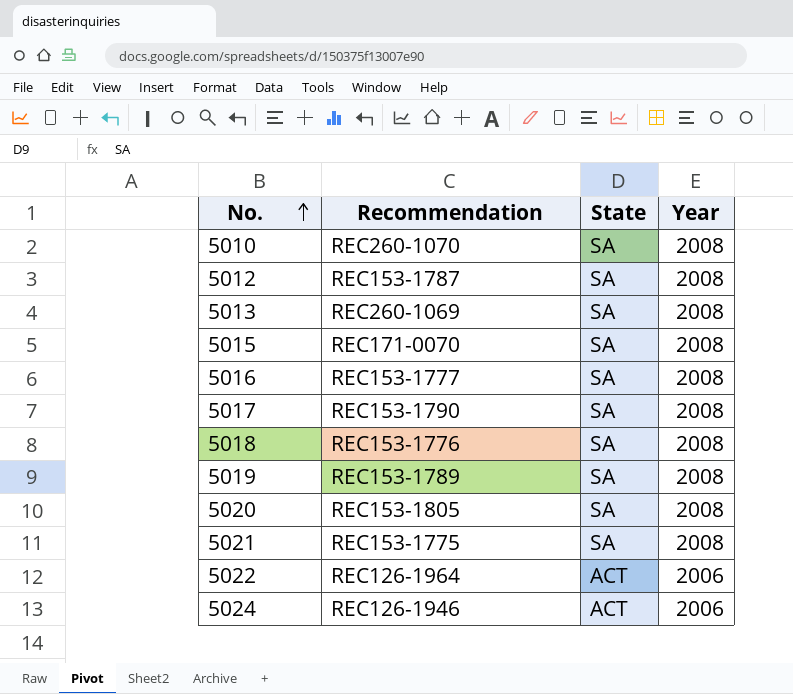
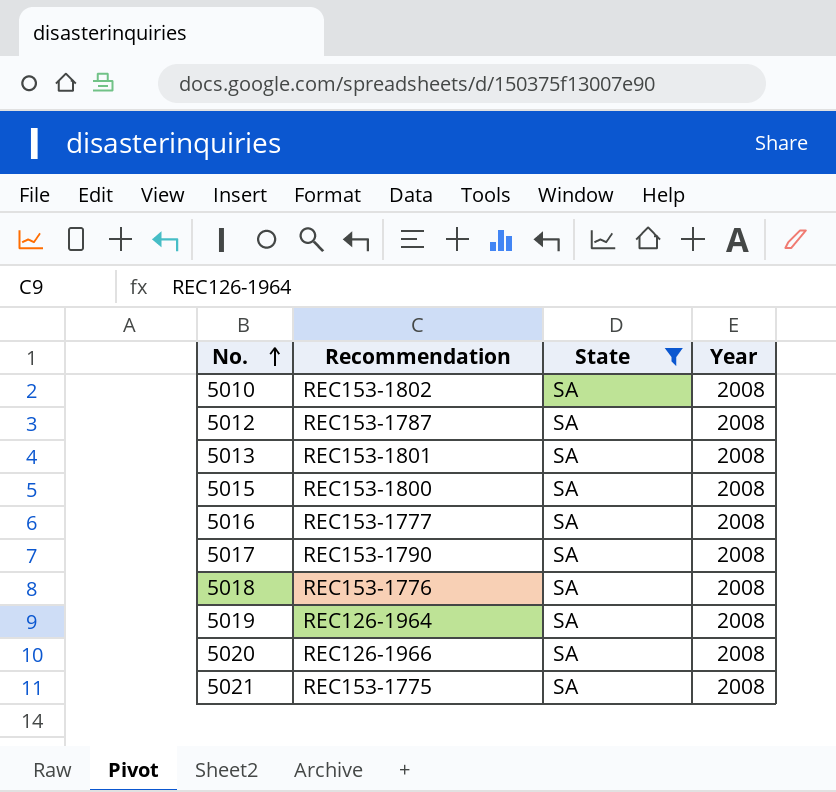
filter: none -> State = SA
5010 | Recommendation: REC260-1070 -> REC153-1802
5013 | Recommendation: REC260-1069 -> REC153-1801
5015 | Recommendation: REC171-0070 -> REC153-1800
5019 | Recommendation: REC153-1789 -> REC126-1964
5020 | Recommendation: REC153-1805 -> REC126-1966

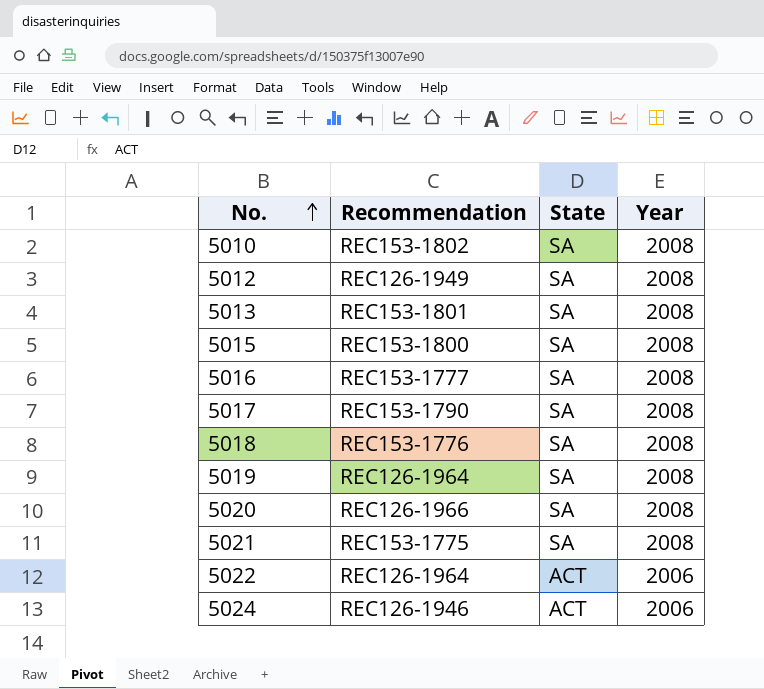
filter: State = SA -> none
5012 | Recommendation: REC153-1787 -> REC126-1949

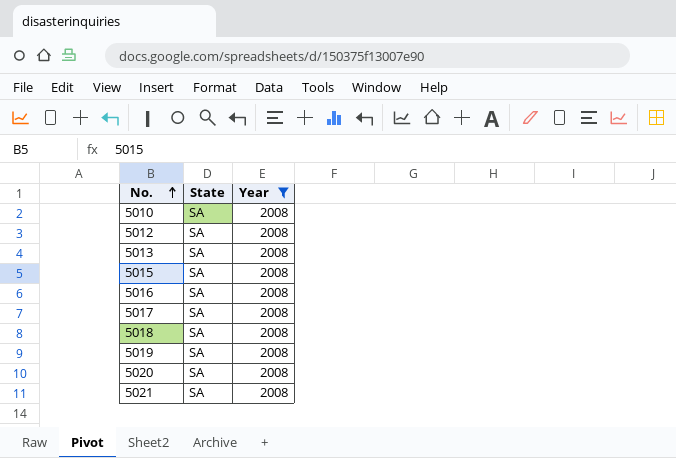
filter: none -> Year = 2008
column Recommendation | position: 2 -> none

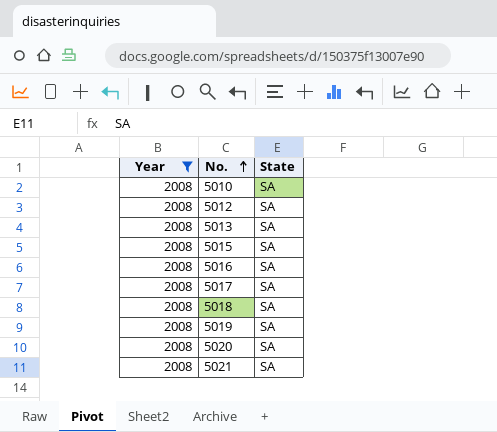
column Year | position: 3 -> 1

